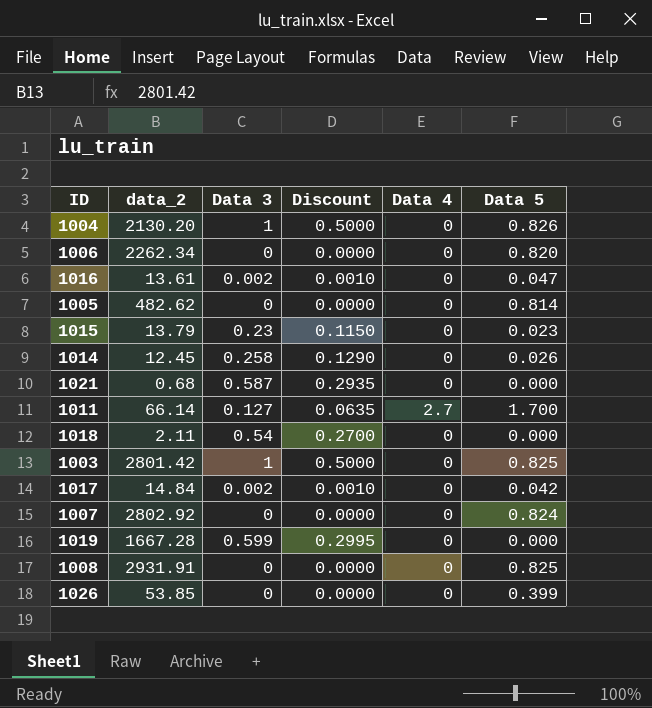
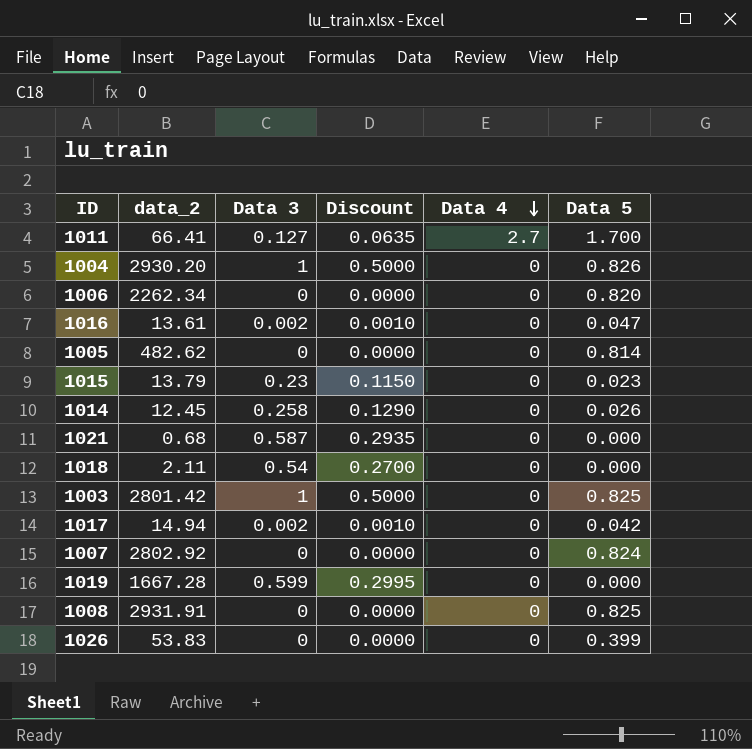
row order: none -> Data 4 descending
1011 | data_2: 66.14 -> 66.41
1004 | data_2: 2130.20 -> 2930.20
1017 | data_2: 14.84 -> 14.94
1026 | data_2: 53.85 -> 53.83

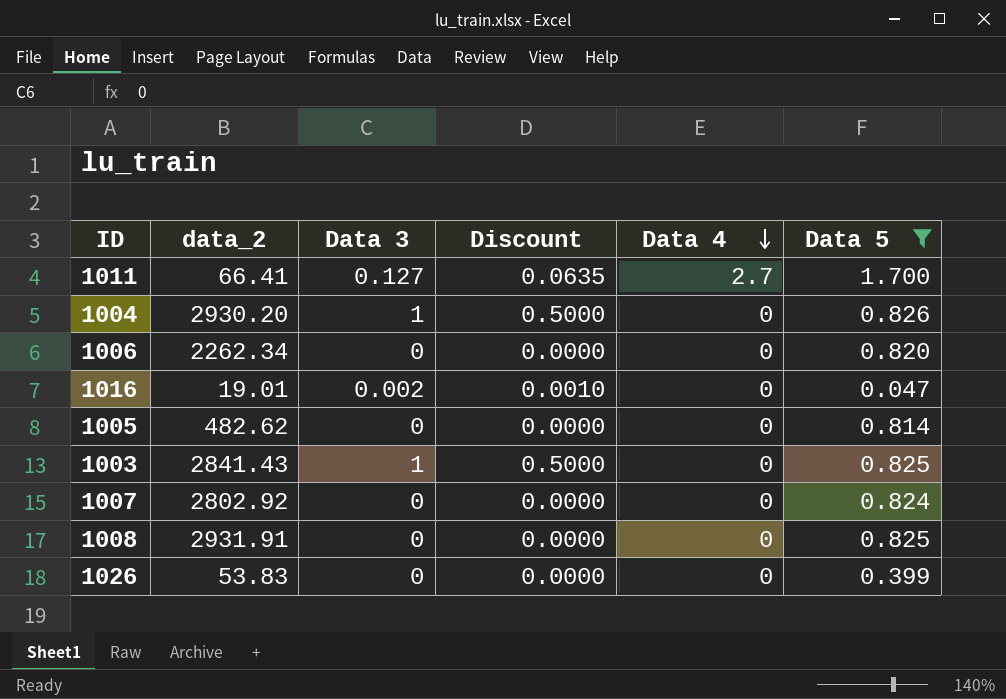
filter: none -> Data 5 >= 0.047
1016 | data_2: 13.61 -> 19.01
1003 | data_2: 2801.42 -> 2841.43

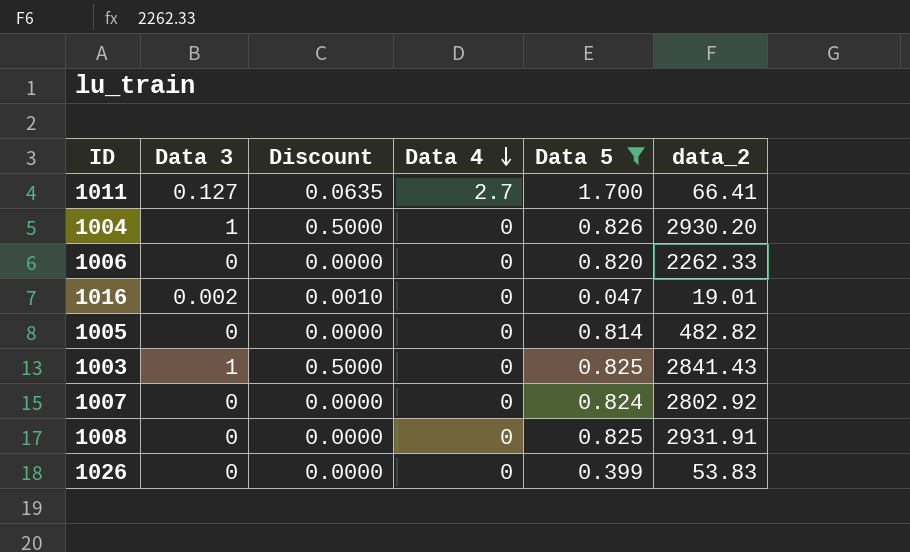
column data_2 | position: 2 -> 6
1006 | data_2: 2262.34 -> 2262.33
1005 | data_2: 482.62 -> 482.82

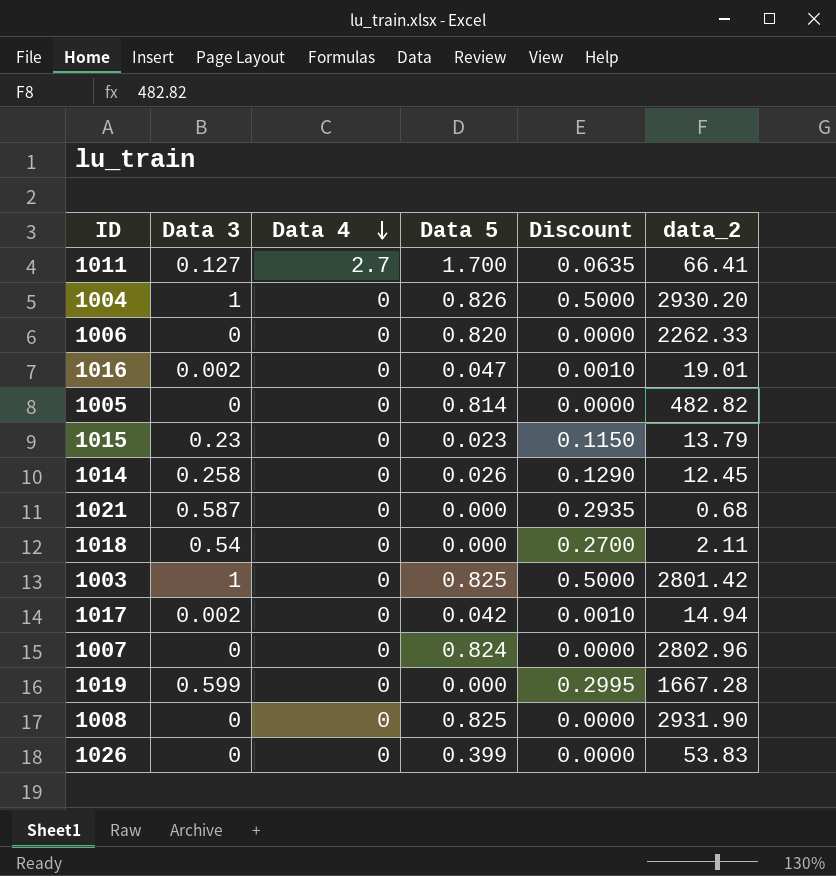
filter: Data 5 >= 0.047 -> none
column Discount | position: 3 -> 5
1003 | data_2: 2841.43 -> 2801.42
1007 | data_2: 2802.92 -> 2802.96
1008 | data_2: 2931.91 -> 2931.90

